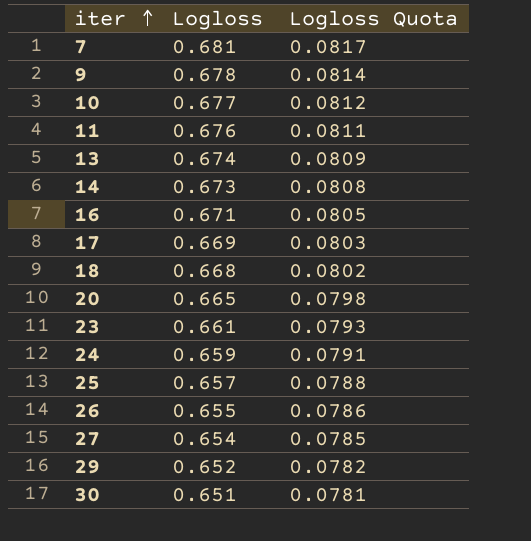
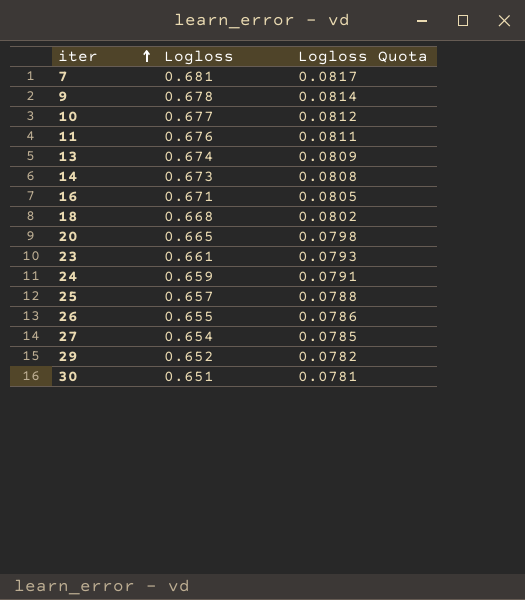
row 17: 0.669 | 0.0803 -> none

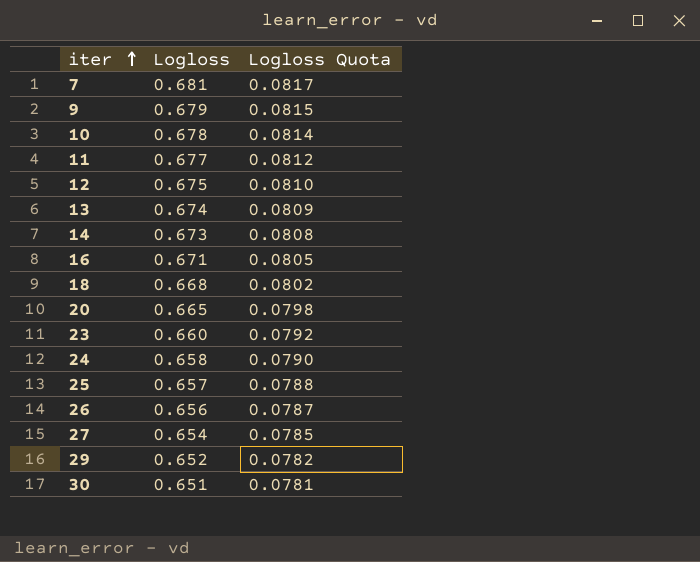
9 | Logloss: 0.678 -> 0.679
9 | Logloss Quota: 0.0814 -> 0.0815
10 | Logloss: 0.677 -> 0.678
10 | Logloss Quota: 0.0812 -> 0.0814
11 | Logloss: 0.676 -> 0.677
11 | Logloss Quota: 0.0811 -> 0.0812
row 12: none -> 0.675 | 0.0810
23 | Logloss: 0.661 -> 0.660
23 | Logloss Quota: 0.0793 -> 0.0792
24 | Logloss: 0.659 -> 0.658
24 | Logloss Quota: 0.0791 -> 0.0790
26 | Logloss: 0.655 -> 0.656
26 | Logloss Quota: 0.0786 -> 0.0787

